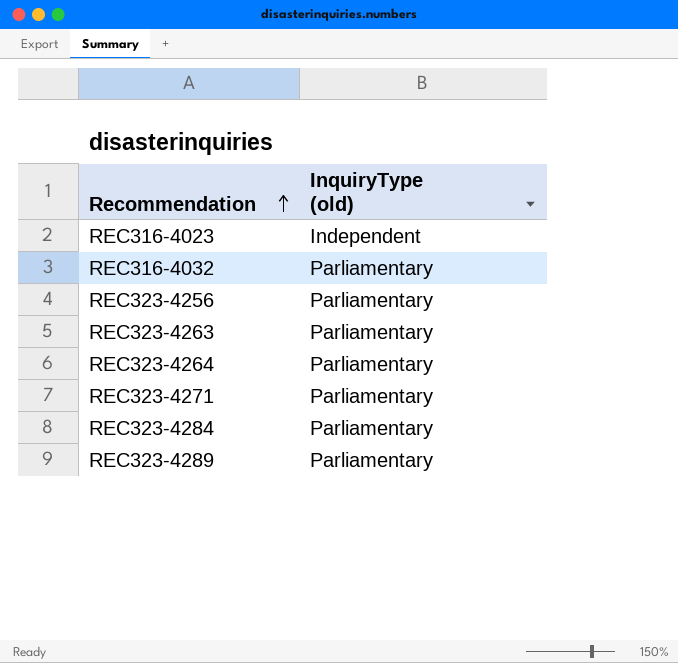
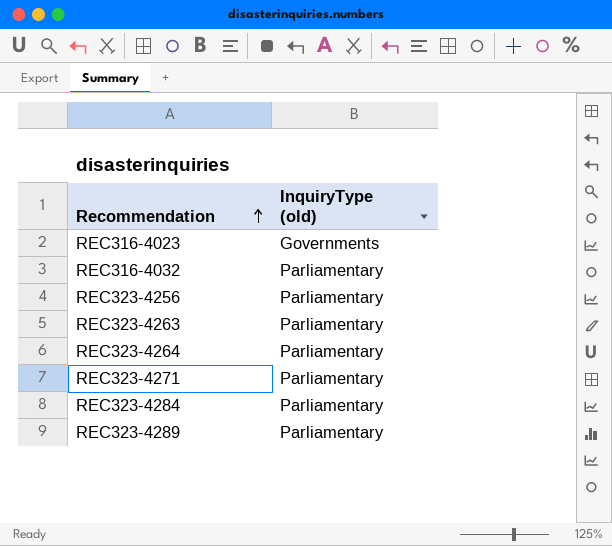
REC316-4023 | InquiryType (old): Independent -> Governments

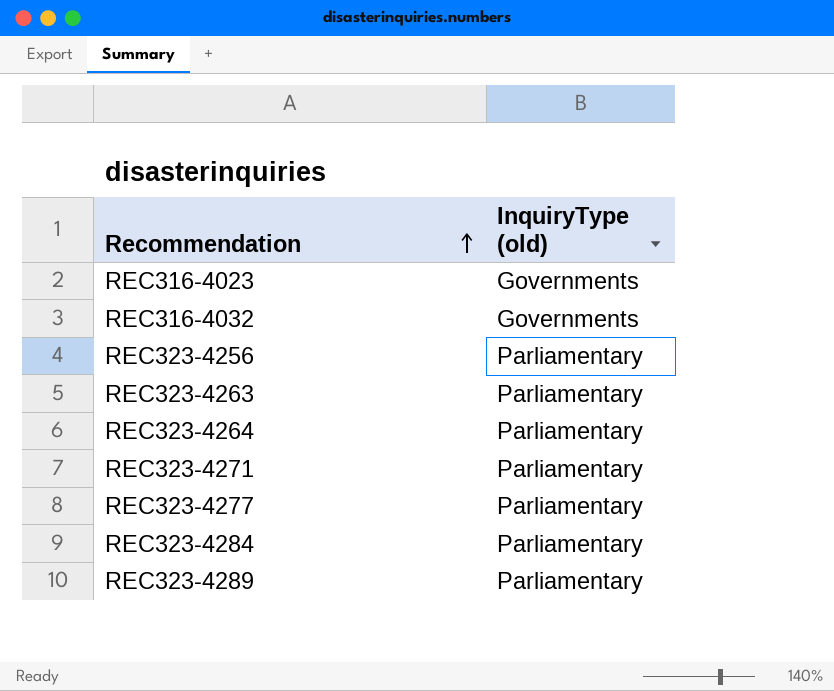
REC316-4032 | InquiryType (old): Parliamentary -> Governments
row REC323-4277: none -> Parliamentary

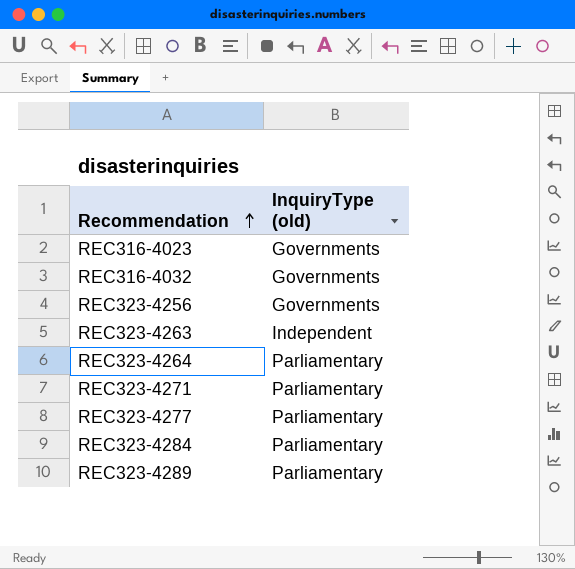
REC323-4256 | InquiryType (old): Parliamentary -> Governments
REC323-4263 | InquiryType (old): Parliamentary -> Independent

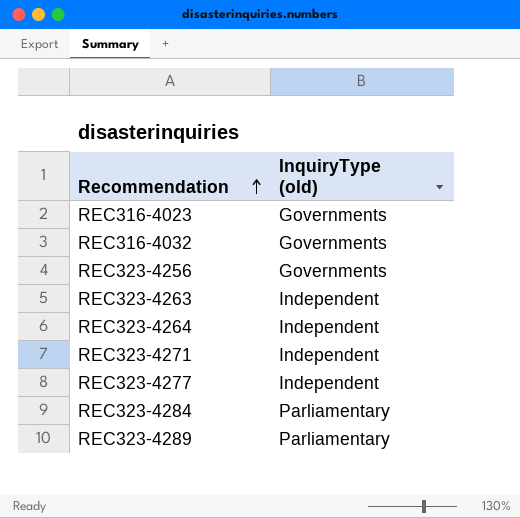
REC323-4264 | InquiryType (old): Parliamentary -> Independent
REC323-4271 | InquiryType (old): Parliamentary -> Independent
REC323-4277 | InquiryType (old): Parliamentary -> Independent

